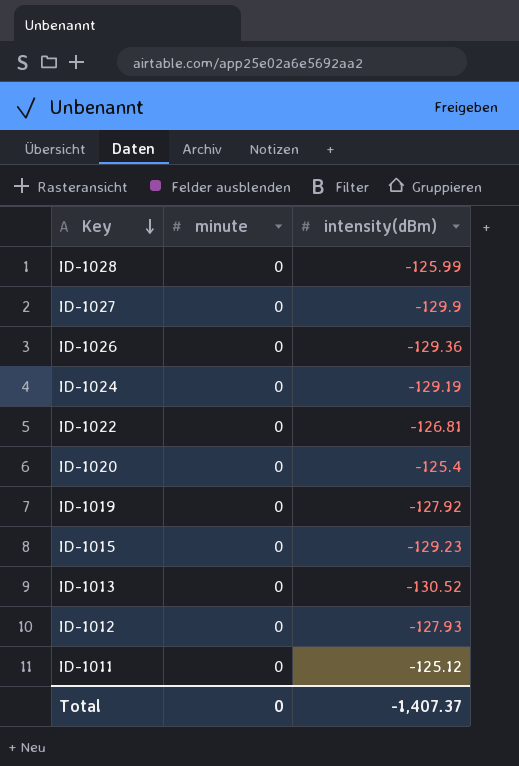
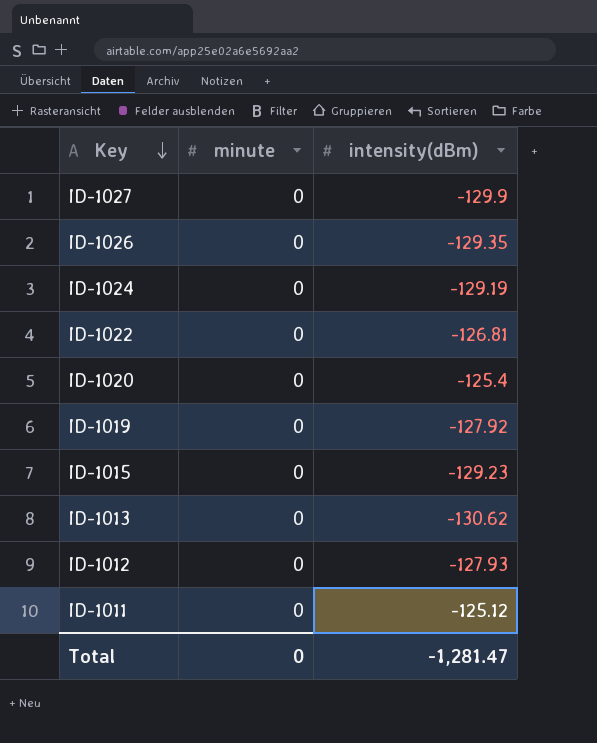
row ID-1028: 0 | -125.99 -> none
ID-1026 | intensity(dBm): -129.36 -> -129.35
ID-1013 | intensity(dBm): -130.52 -> -130.62
Total | intensity(dBm): -1,407.37 -> -1,281.47

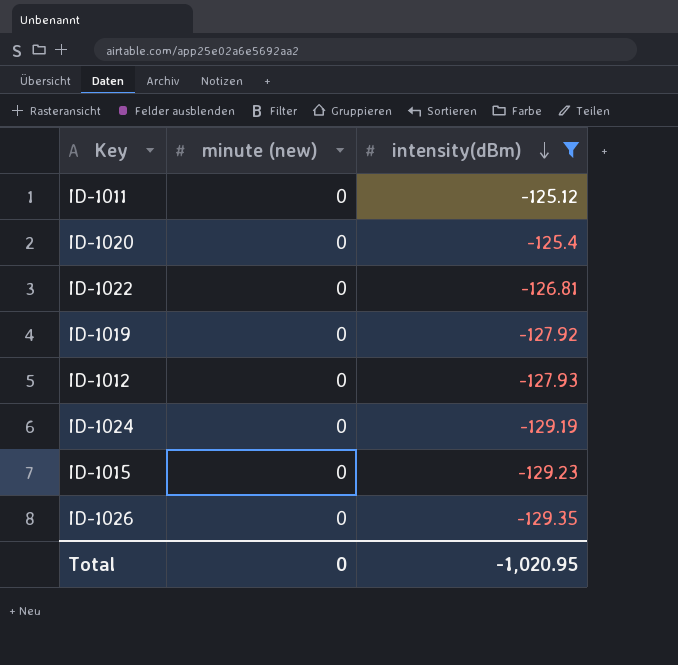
filter: none -> intensity(dBm) >= -129.35
row order: Key descending -> intensity(dBm) descending
column name: minute -> minute (new)
Total | intensity(dBm): -1,281.47 -> -1,020.95

